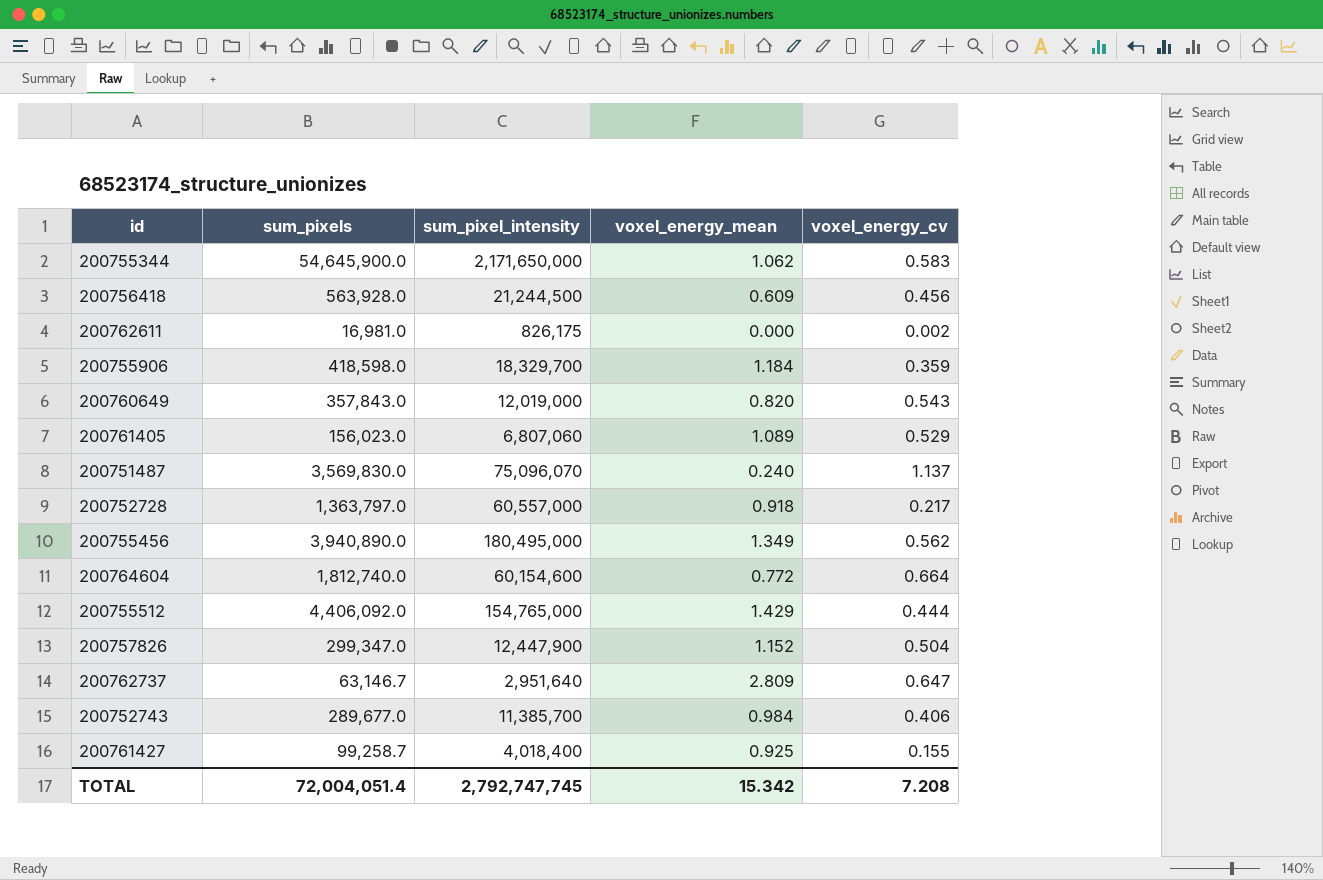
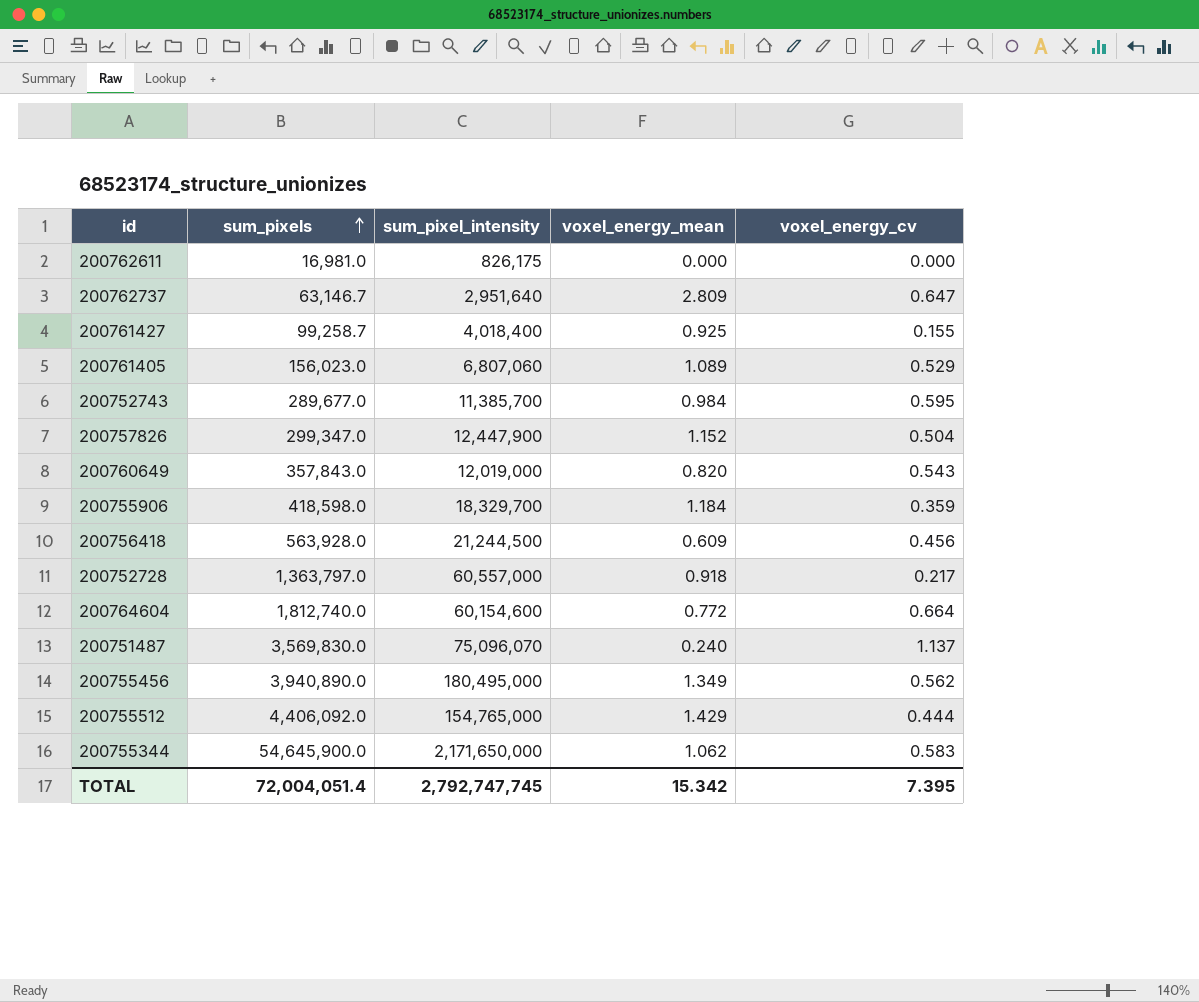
row order: none -> sum_pixels ascending
200762611 | voxel_energy_cv: 0.002 -> 0.000
200752743 | voxel_energy_cv: 0.406 -> 0.595
TOTAL | voxel_energy_cv: 7.208 -> 7.395

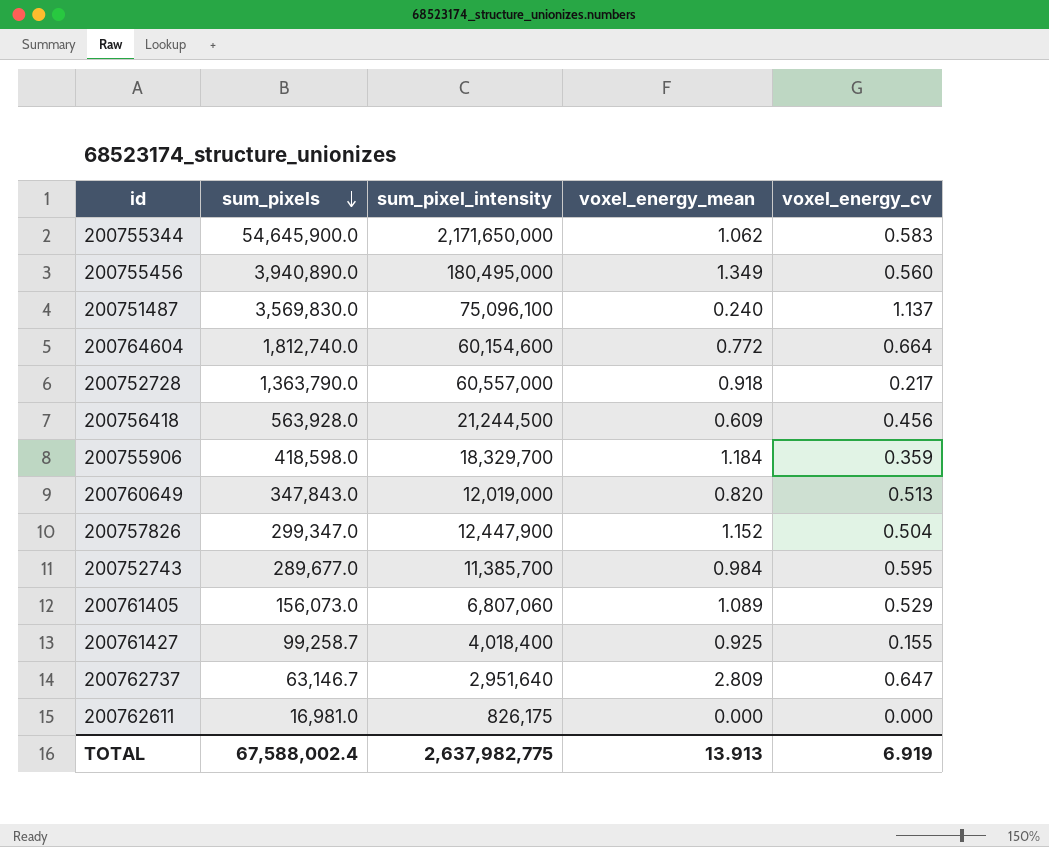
row order: sum_pixels ascending -> sum_pixels descending
row 200755512: 4,406,092.0 | 154,765,000 | 1.429 | 0.444 -> none
200755456 | voxel_energy_cv: 0.562 -> 0.560
200751487 | sum_pixel_intensity: 75,096,070 -> 75,096,100
200752728 | sum_pixels: 1,363,797.0 -> 1,363,790.0
200760649 | sum_pixels: 357,843.0 -> 347,843.0
200760649 | voxel_energy_cv: 0.543 -> 0.513
200761405 | sum_pixels: 156,023.0 -> 156,073.0
TOTAL | sum_pixels: 72,004,051.4 -> 67,588,002.4
TOTAL | sum_pixel_intensity: 2,792,747,745 -> 2,637,982,775
TOTAL | voxel_energy_mean: 15.342 -> 13.913
TOTAL | voxel_energy_cv: 7.395 -> 6.919

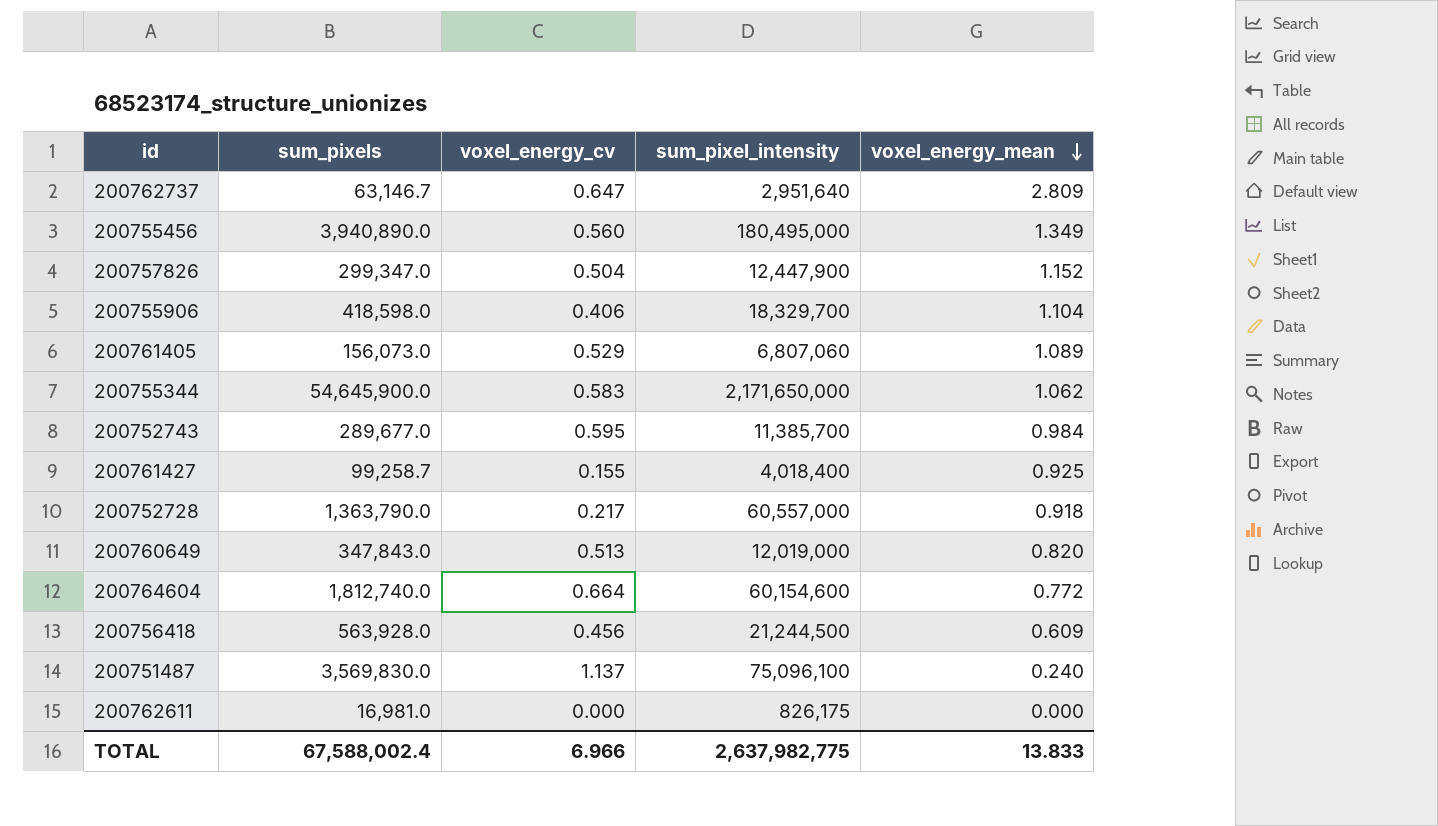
row order: sum_pixels descending -> voxel_energy_mean descending
column voxel_energy_cv | position: 5 -> 3
200755906 | voxel_energy_cv: 0.359 -> 0.406
200755906 | voxel_energy_mean: 1.184 -> 1.104
TOTAL | voxel_energy_cv: 6.919 -> 6.966
TOTAL | voxel_energy_mean: 13.913 -> 13.833

